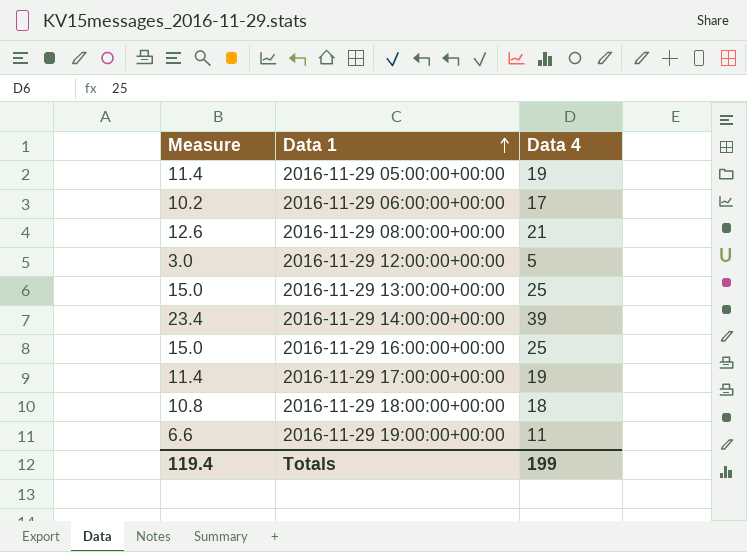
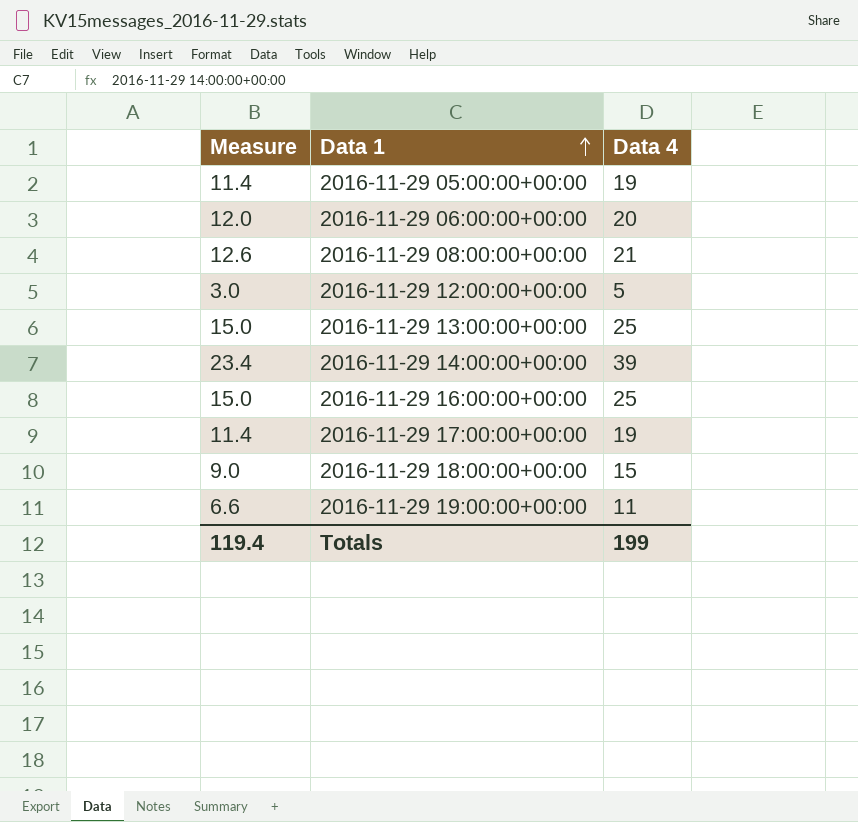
2016-11-29 06:00:00+00:00 | Measure: 10.2 -> 12.0
2016-11-29 06:00:00+00:00 | Data 4: 17 -> 20
2016-11-29 18:00:00+00:00 | Measure: 10.8 -> 9.0
2016-11-29 18:00:00+00:00 | Data 4: 18 -> 15

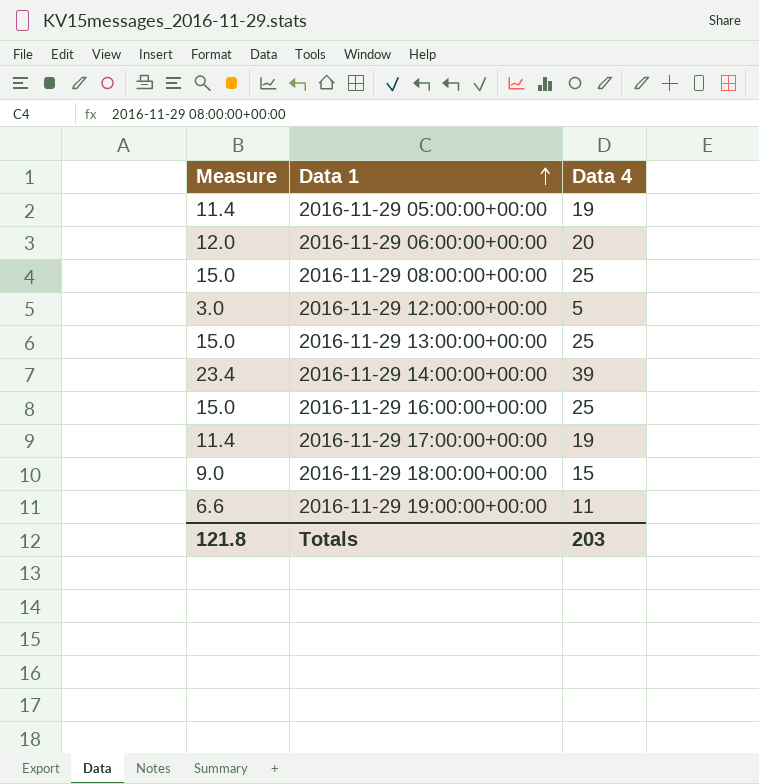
2016-11-29 08:00:00+00:00 | Measure: 12.6 -> 15.0
2016-11-29 08:00:00+00:00 | Data 4: 21 -> 25
Totals | Measure: 119.4 -> 121.8
Totals | Data 4: 199 -> 203

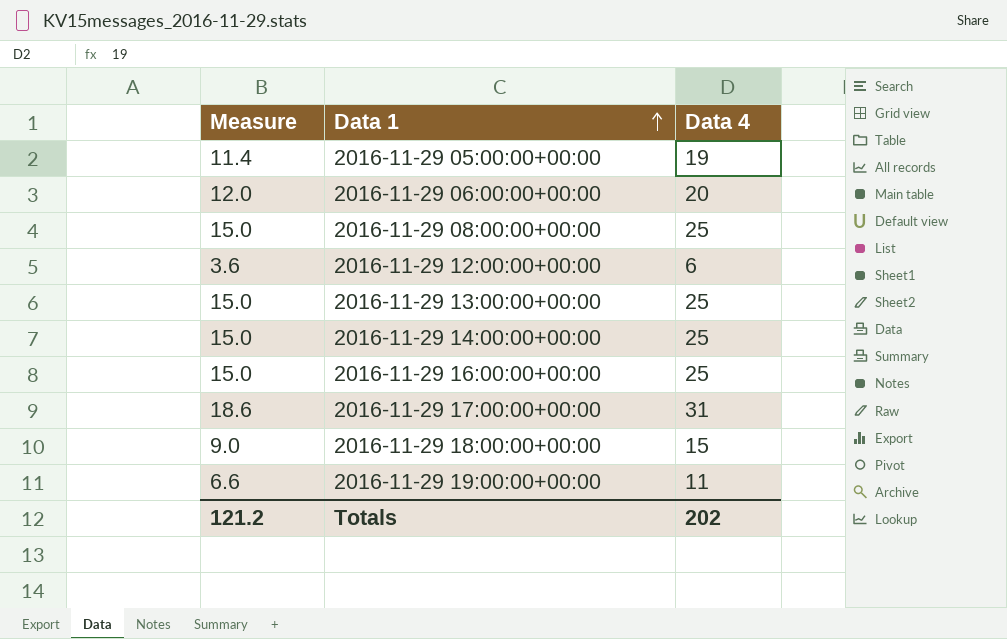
2016-11-29 12:00:00+00:00 | Measure: 3.0 -> 3.6
2016-11-29 12:00:00+00:00 | Data 4: 5 -> 6
2016-11-29 14:00:00+00:00 | Measure: 23.4 -> 15.0
2016-11-29 14:00:00+00:00 | Data 4: 39 -> 25
2016-11-29 17:00:00+00:00 | Measure: 11.4 -> 18.6
2016-11-29 17:00:00+00:00 | Data 4: 19 -> 31
Totals | Measure: 121.8 -> 121.2
Totals | Data 4: 203 -> 202

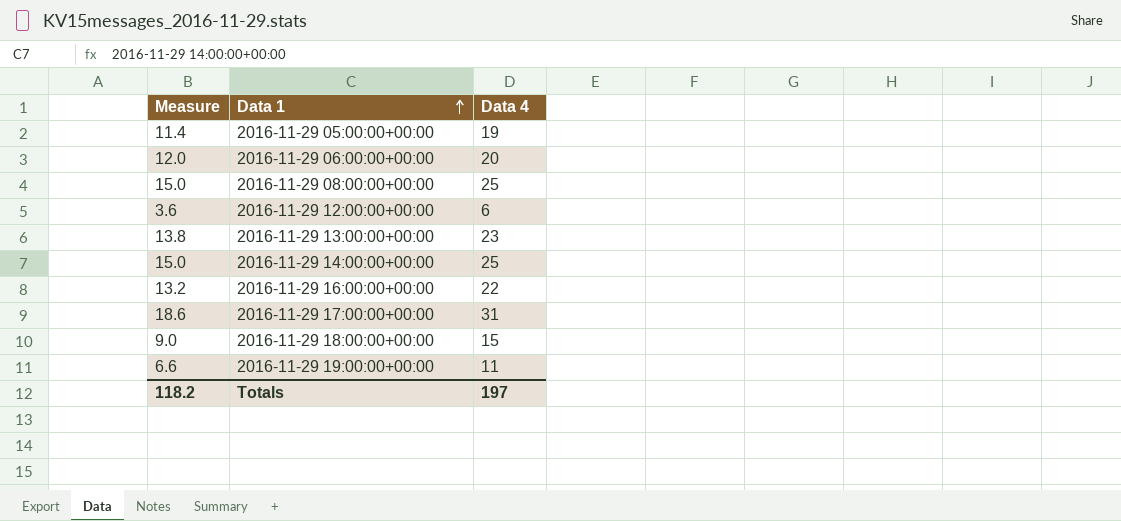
2016-11-29 13:00:00+00:00 | Measure: 15.0 -> 13.8
2016-11-29 13:00:00+00:00 | Data 4: 25 -> 23
2016-11-29 16:00:00+00:00 | Measure: 15.0 -> 13.2
2016-11-29 16:00:00+00:00 | Data 4: 25 -> 22
Totals | Measure: 121.2 -> 118.2
Totals | Data 4: 202 -> 197

